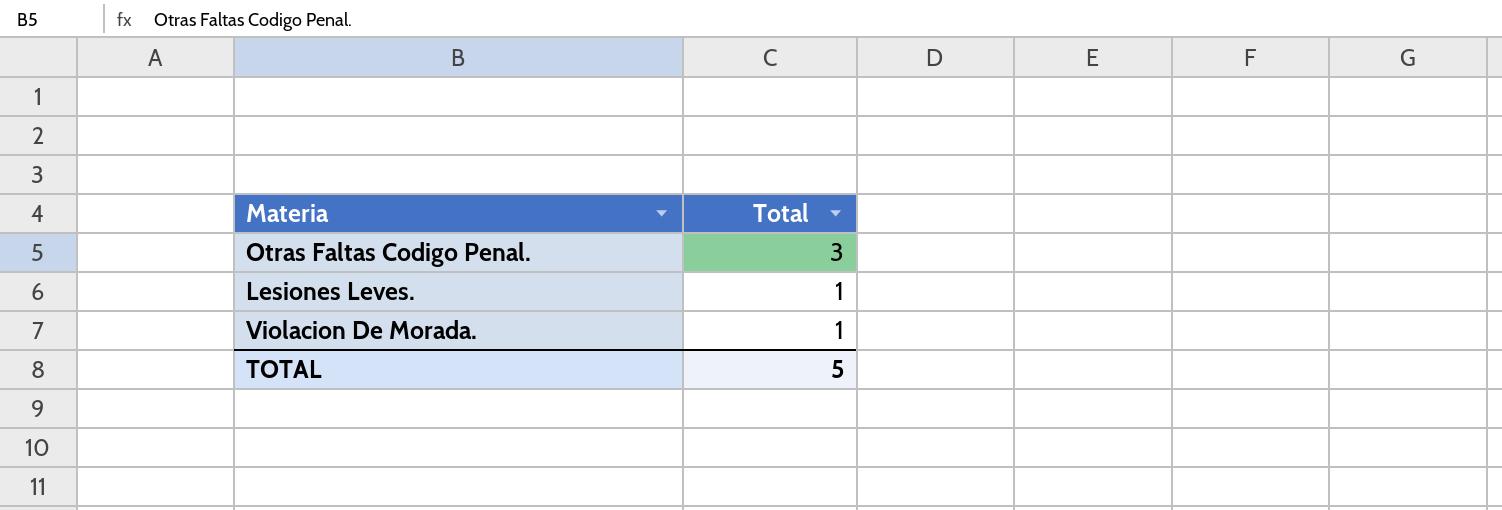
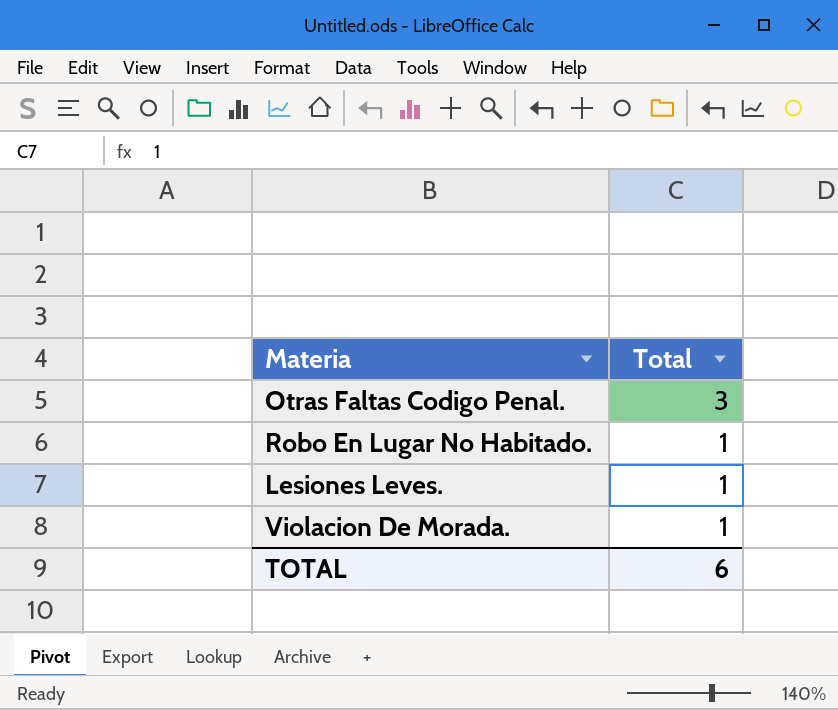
row Robo En Lugar No Habitado.: none -> 1
TOTAL | Total: 5 -> 6

